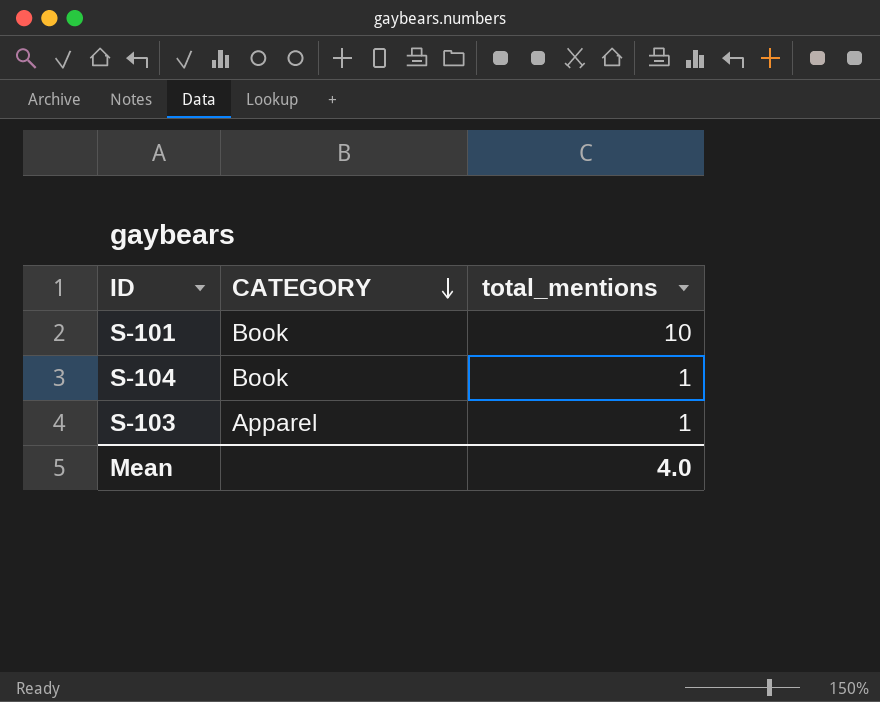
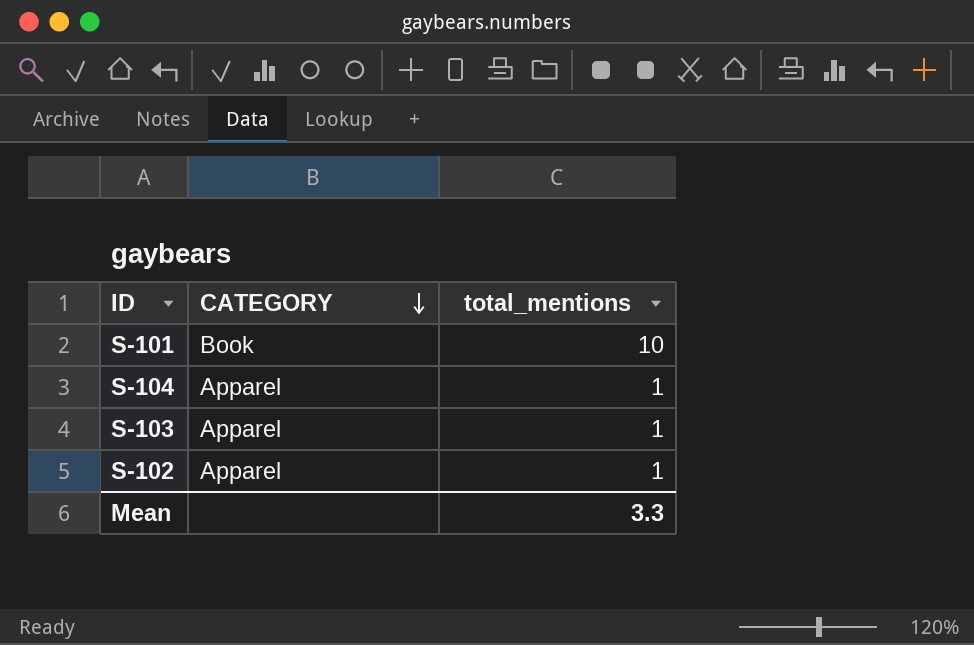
S-104 | CATEGORY: Book -> Apparel
row S-102: none -> Apparel | 1
Mean | total_mentions: 4.0 -> 3.3

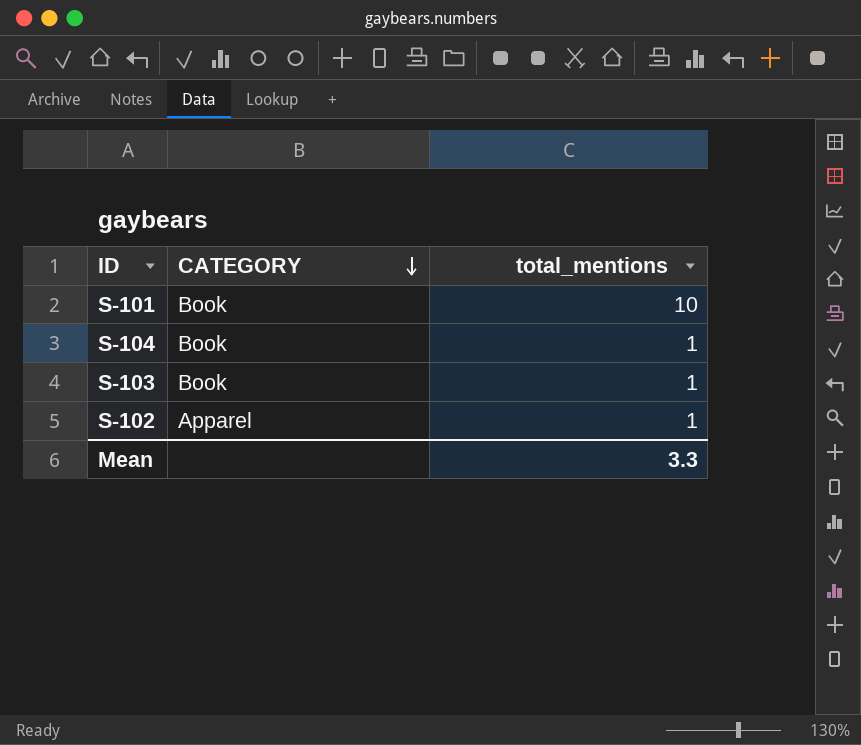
S-104 | CATEGORY: Apparel -> Book
S-103 | CATEGORY: Apparel -> Book

